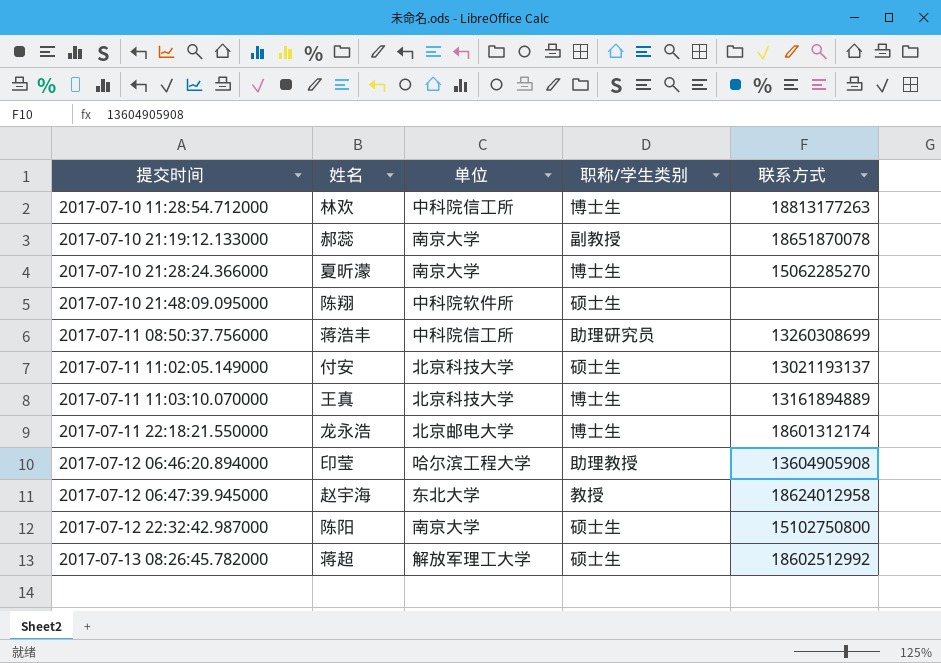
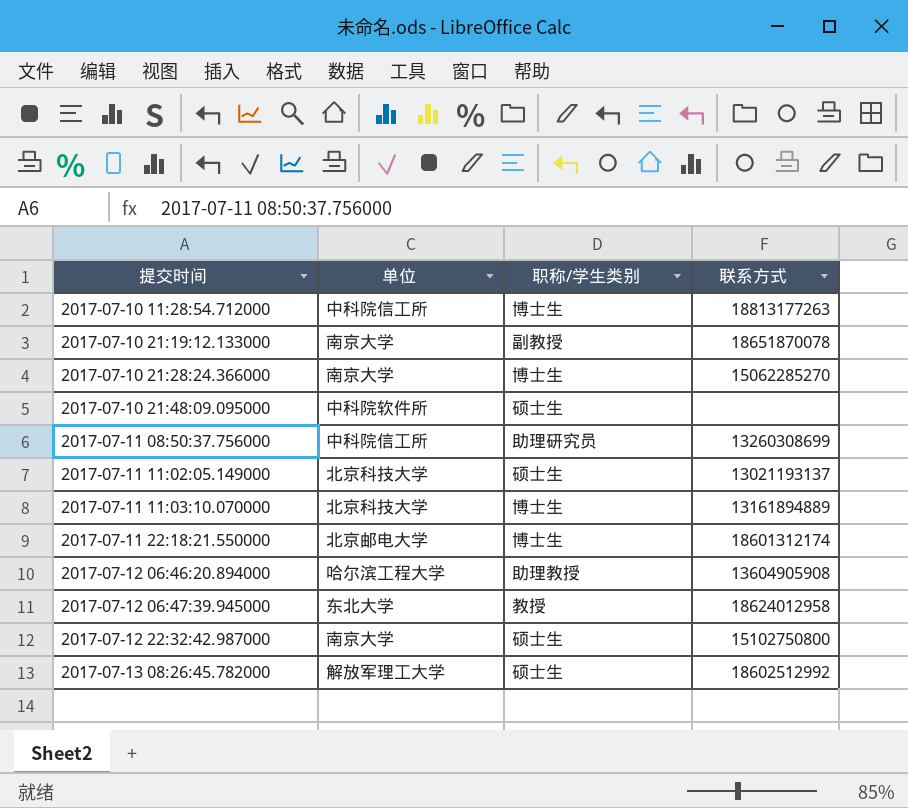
column 姓名 | position: 2 -> none

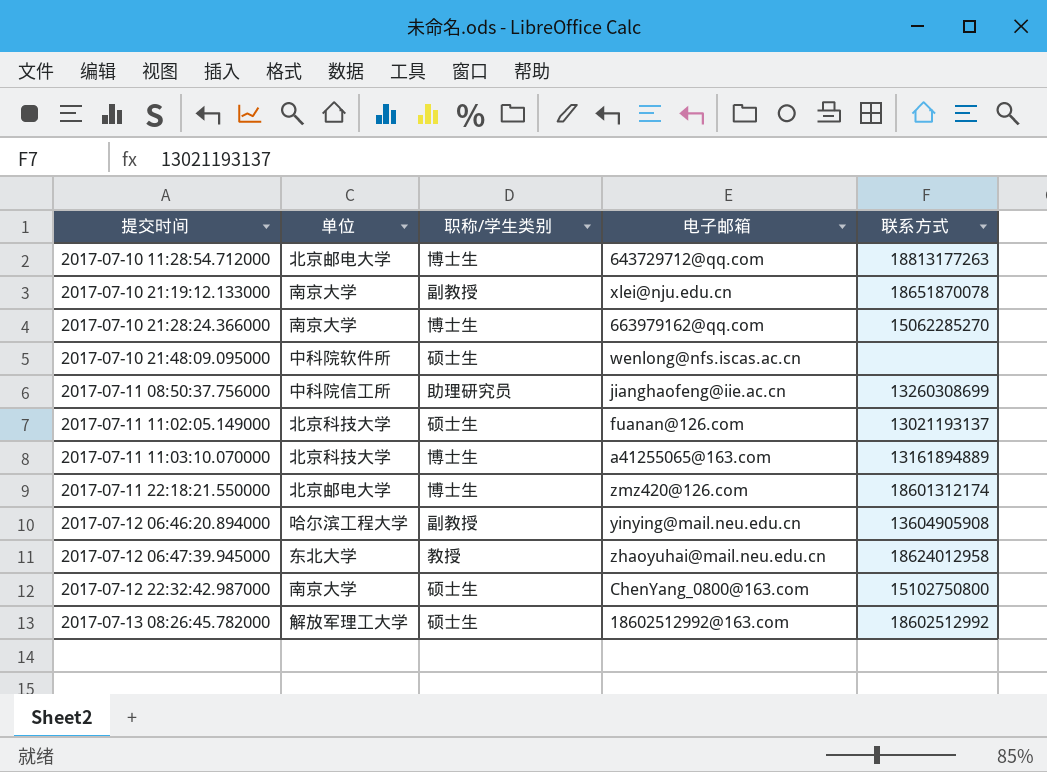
column 电子邮箱 | position: none -> 4
2017-07-10 11:28:54.712000 | 单位: 中科院信工所 -> 北京邮电大学
2017-07-12 06:46:20.894000 | 职称/学生类别: 助理教授 -> 副教授

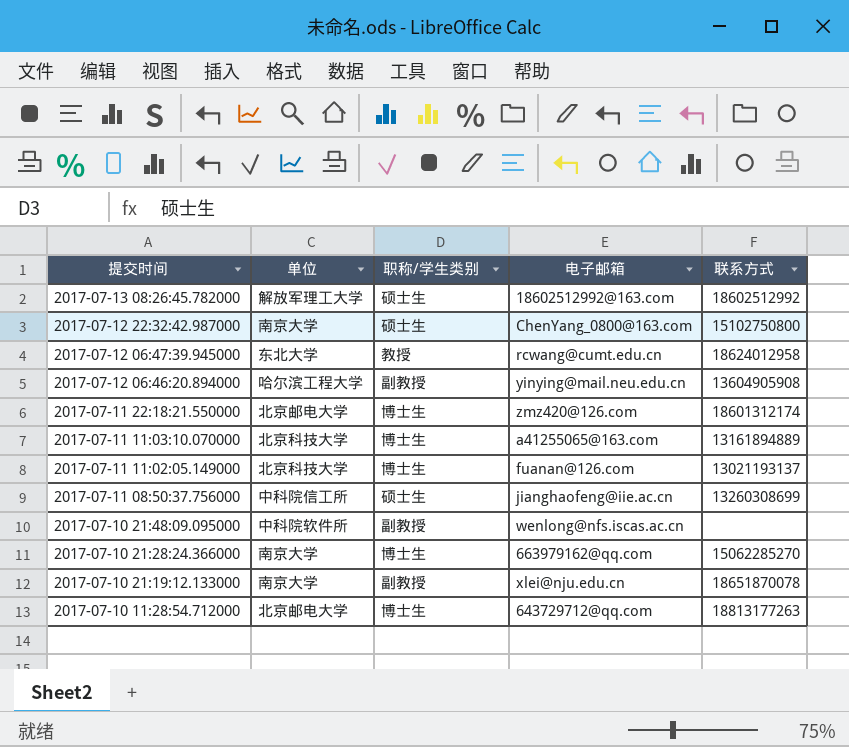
row order: 提交时间 ascending -> 提交时间 descending
2017-07-12 06:47:39.945000 | 电子邮箱: zhaoyuhai@mail.neu.edu.cn -> rcwang@cumt.edu.cn
2017-07-11 11:02:05.149000 | 职称/学生类别: 硕士生 -> 博士生
2017-07-11 08:50:37.756000 | 职称/学生类别: 助理研究员 -> 硕士生
2017-07-10 21:48:09.095000 | 职称/学生类别: 硕士生 -> 副教授

